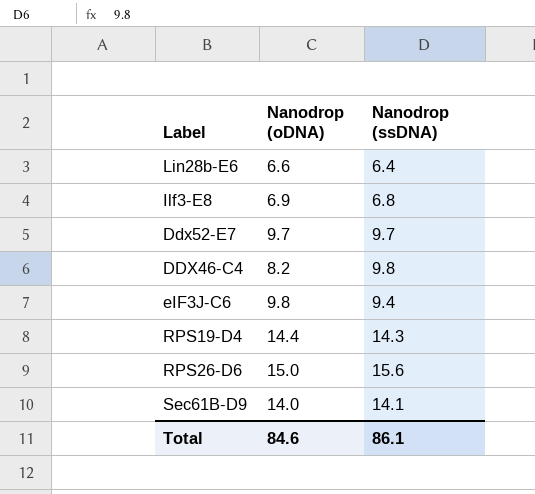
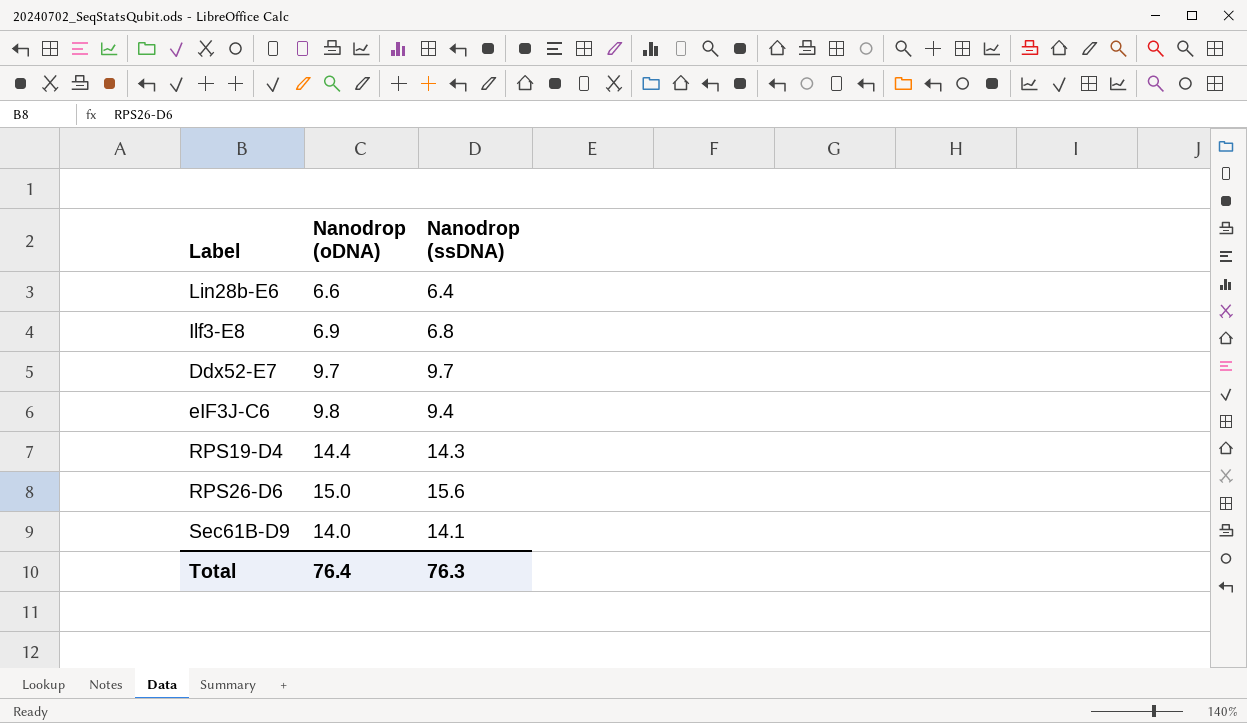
row DDX46-C4: 8.2 | 9.8 -> none
Total | Nanodrop (oDNA): 84.6 -> 76.4
Total | Nanodrop (ssDNA): 86.1 -> 76.3

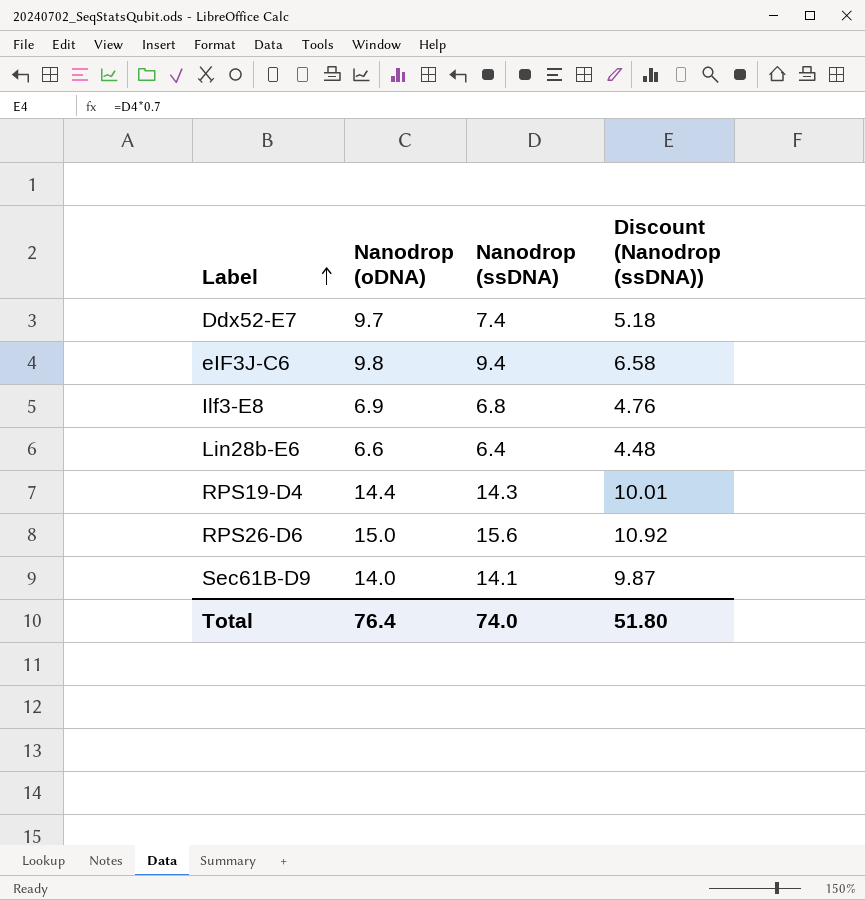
row order: none -> Label ascending
column Discount (Nanodrop (ssDNA)) | formula: none -> [Nanodrop (ssDNA)] * 0.7
Ddx52-E7 | Nanodrop (ssDNA): 9.7 -> 7.4
Total | Nanodrop (ssDNA): 76.3 -> 74.0

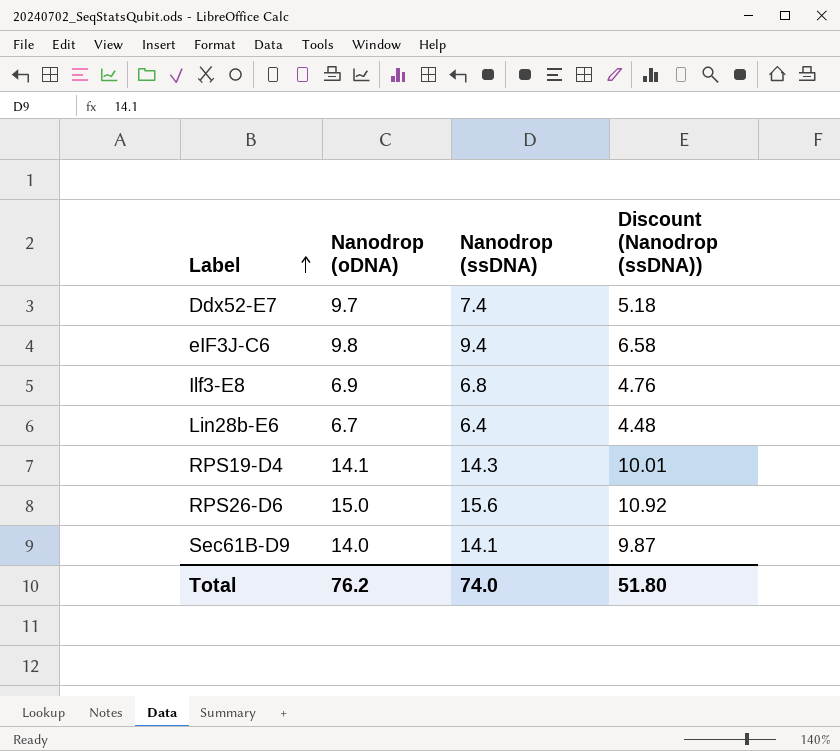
Lin28b-E6 | Nanodrop (oDNA): 6.6 -> 6.7
RPS19-D4 | Nanodrop (oDNA): 14.4 -> 14.1
Total | Nanodrop (oDNA): 76.4 -> 76.2

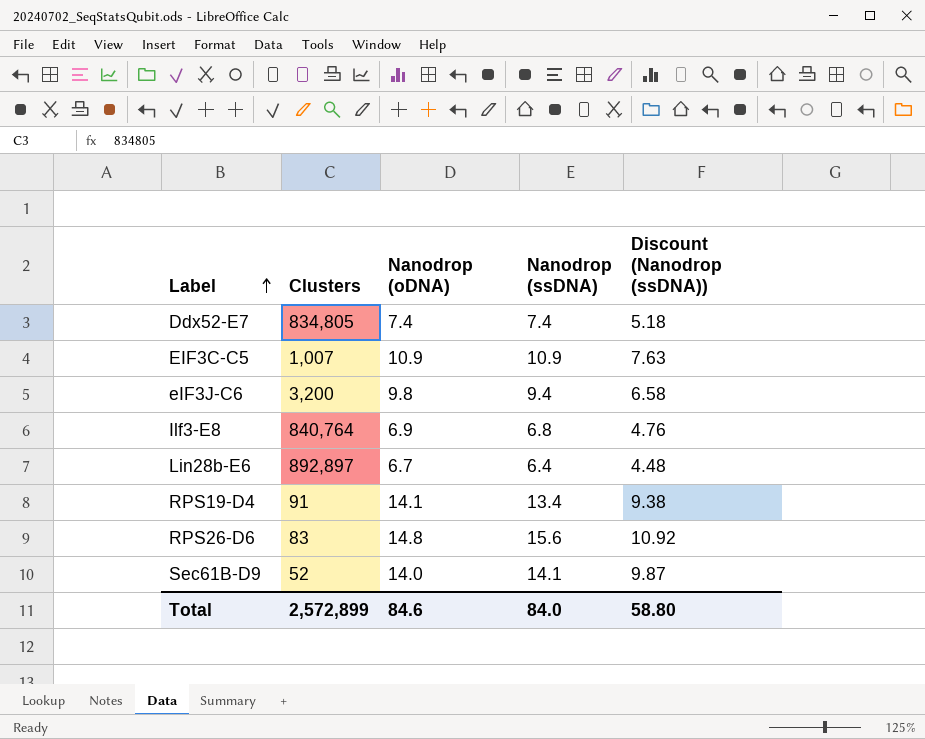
column Clusters | position: none -> 2
Ddx52-E7 | Nanodrop (oDNA): 9.7 -> 7.4
row EIF3C-C5: none -> 1,007 | 10.9 | 10.9 | 7.63
RPS19-D4 | Nanodrop (ssDNA): 14.3 -> 13.4
RPS19-D4 | Discount (Nanodrop (ssDNA)): 10.01 -> 9.38
RPS26-D6 | Nanodrop (oDNA): 15.0 -> 14.8
Total | Nanodrop (oDNA): 76.2 -> 84.6
Total | Nanodrop (ssDNA): 74.0 -> 84.0
Total | Discount (Nanodrop (ssDNA)): 51.80 -> 58.80

